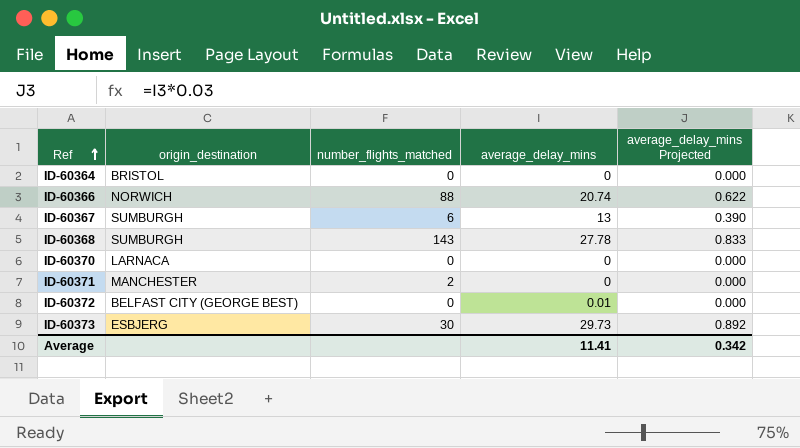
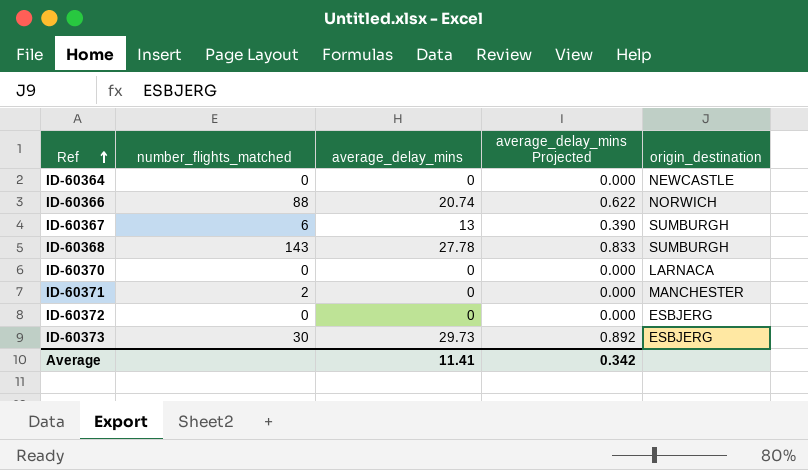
column origin_destination | position: 2 -> 5
ID-60364 | origin_destination: BRISTOL -> NEWCASTLE
ID-60372 | average_delay_mins: 0.01 -> 0
ID-60372 | origin_destination: BELFAST CITY (GEORGE BEST) -> ESBJERG

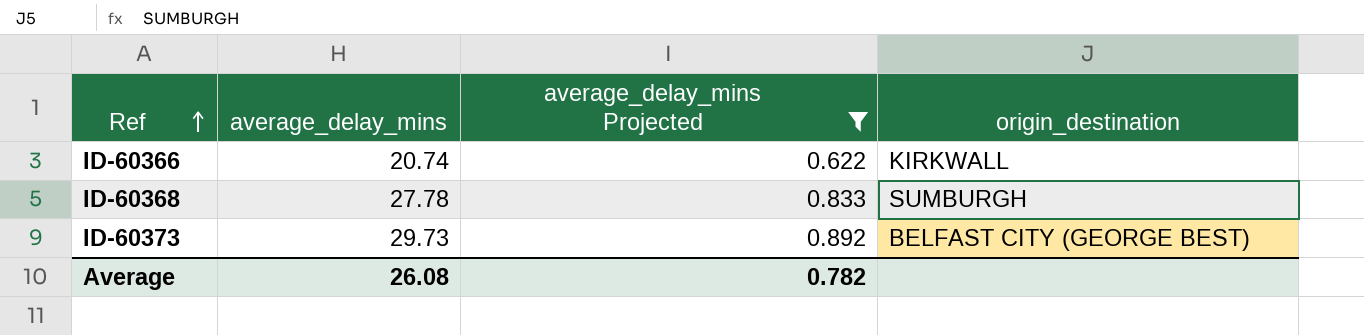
filter: none -> average_delay_mins Projected >= 0.622
column number_flights_matched | position: 2 -> none
ID-60366 | origin_destination: NORWICH -> KIRKWALL
ID-60373 | origin_destination: ESBJERG -> BELFAST CITY (GEORGE BEST)
Average | average_delay_mins: 11.41 -> 26.08
Average | average_delay_mins Projected: 0.342 -> 0.782

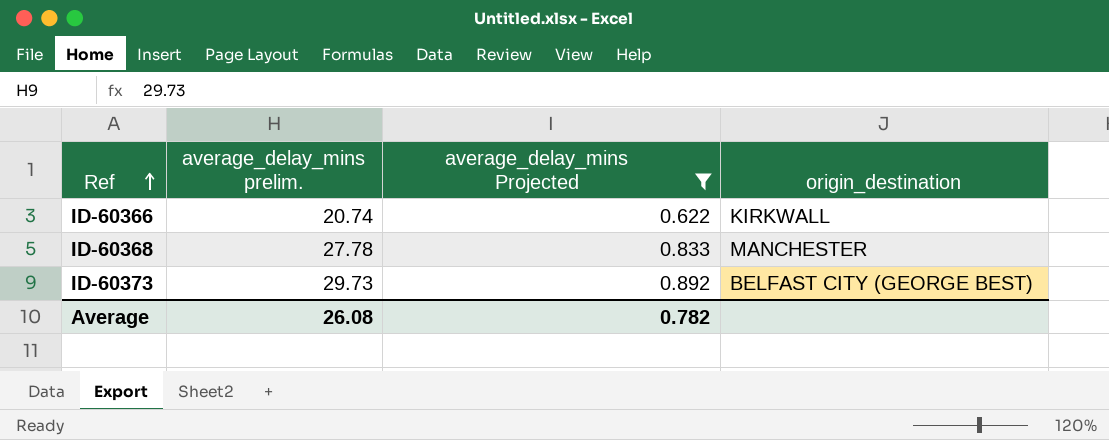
column name: average_delay_mins -> average_delay_mins prelim.
ID-60368 | origin_destination: SUMBURGH -> MANCHESTER

